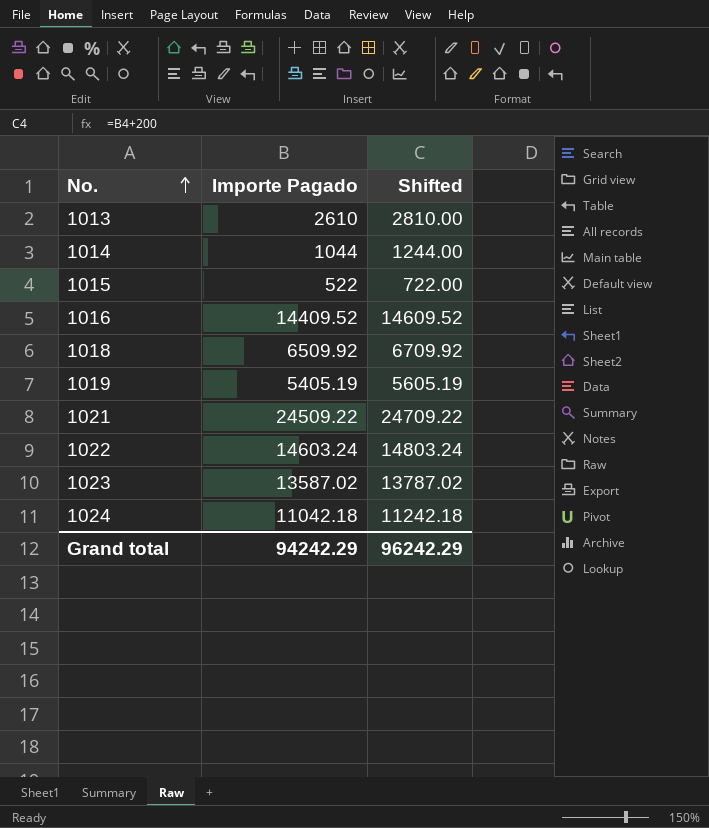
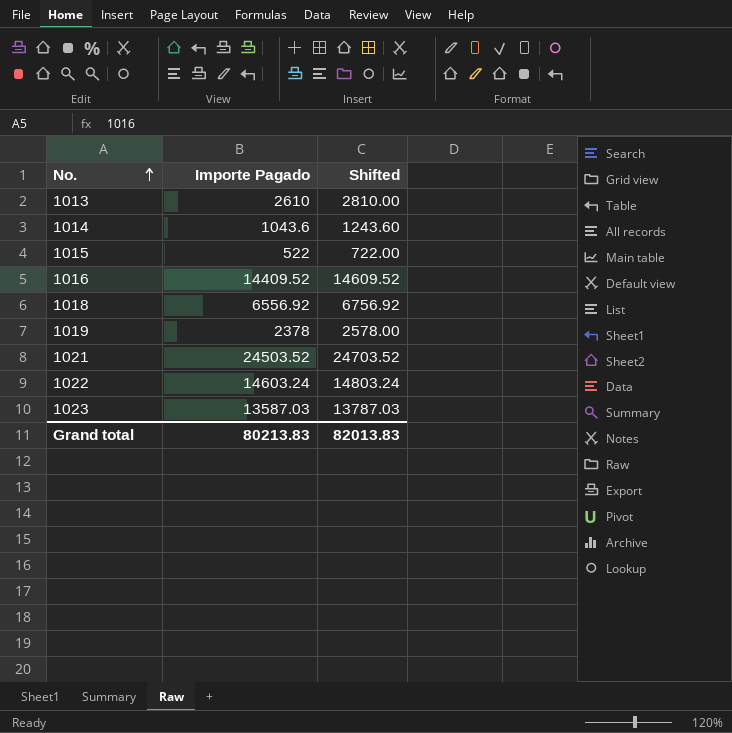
row 1024: 11042.18 | 11242.18 -> none
1014 | Importe Pagado: 1044 -> 1043.6
1014 | Shifted: 1244.00 -> 1243.60
1018 | Importe Pagado: 6509.92 -> 6556.92
1018 | Shifted: 6709.92 -> 6756.92
1019 | Importe Pagado: 5405.19 -> 2378
1019 | Shifted: 5605.19 -> 2578.00
1021 | Importe Pagado: 24509.22 -> 24503.52
1021 | Shifted: 24709.22 -> 24703.52
1023 | Importe Pagado: 13587.02 -> 13587.03
1023 | Shifted: 13787.02 -> 13787.03
Grand total | Importe Pagado: 94242.29 -> 80213.83
Grand total | Shifted: 96242.29 -> 82013.83

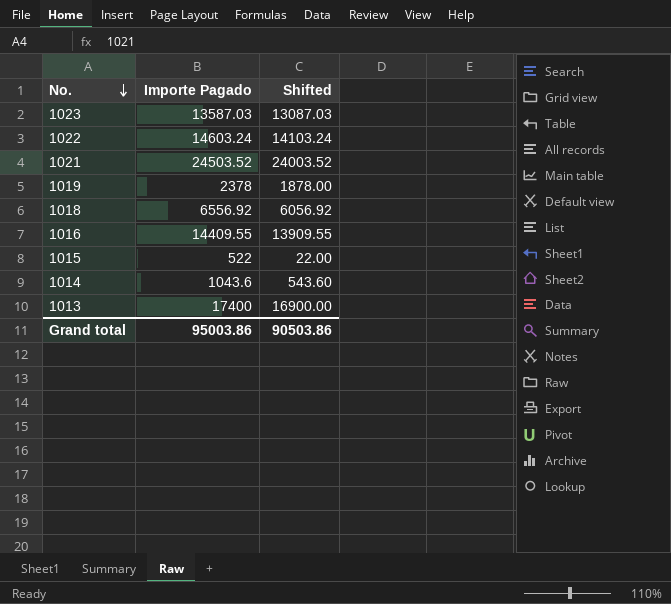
row order: No. ascending -> No. descending
column Shifted | formula: [Importe Pagado] + 200 -> [Importe Pagado] - 500
1016 | Importe Pagado: 14409.52 -> 14409.55
1013 | Importe Pagado: 2610 -> 17400
Grand total | Importe Pagado: 80213.83 -> 95003.86
Grand total | Shifted: 82013.83 -> 90503.86

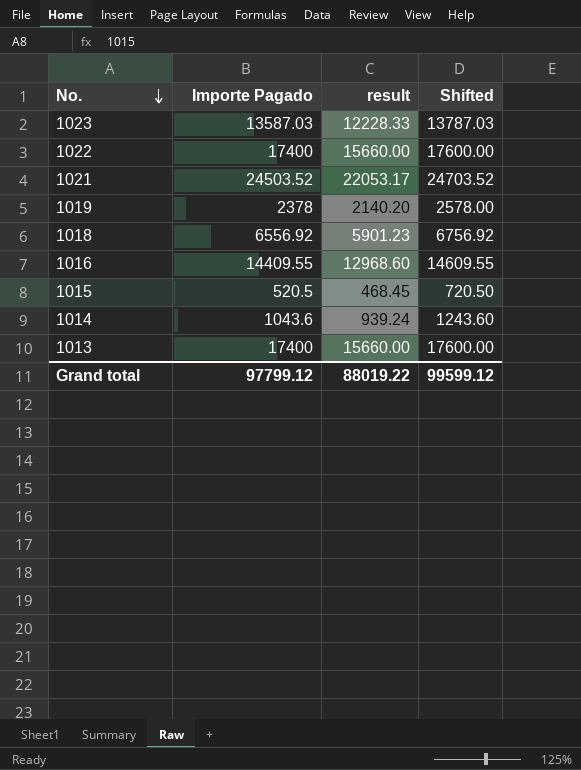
column result | formula: none -> [Importe Pagado] * 0.9
column Shifted | formula: [Importe Pagado] - 500 -> [Importe Pagado] + 200
1022 | Importe Pagado: 14603.24 -> 17400
1015 | Importe Pagado: 522 -> 520.5
Grand total | Importe Pagado: 95003.86 -> 97799.12
Grand total | Shifted: 90503.86 -> 99599.12

